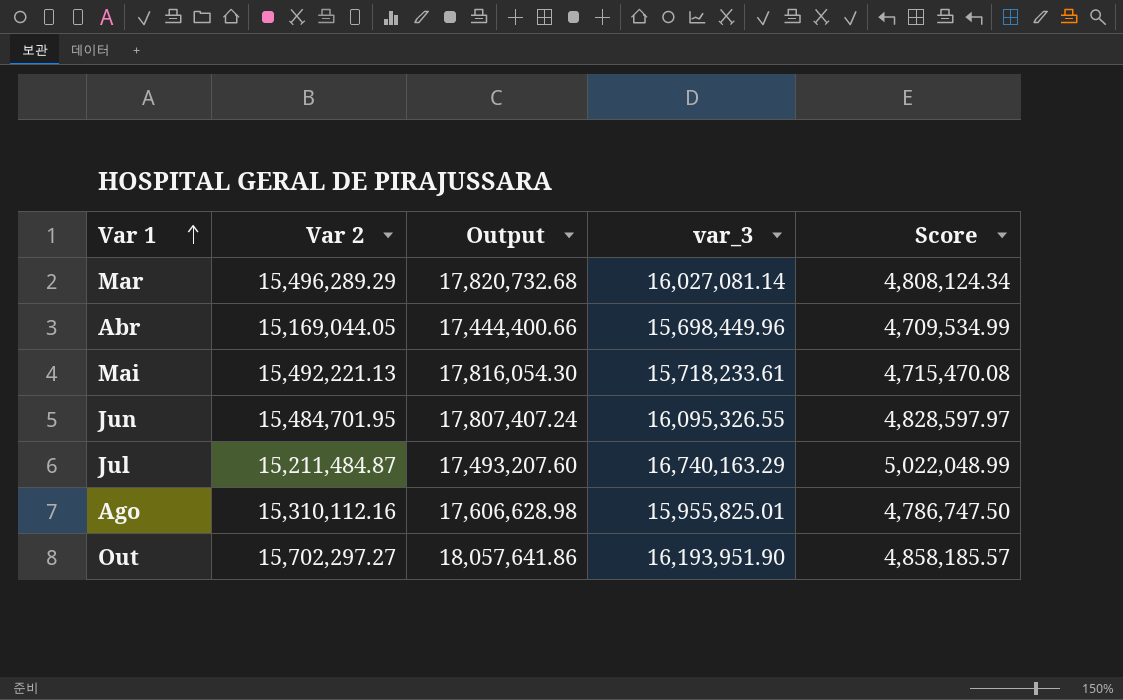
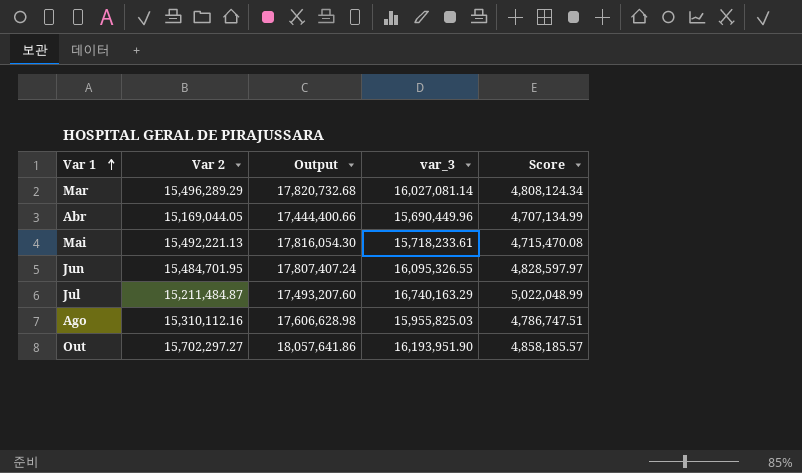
Abr | var_3: 15,698,449.96 -> 15,690,449.96
Abr | Score: 4,709,534.99 -> 4,707,134.99
Ago | var_3: 15,955,825.01 -> 15,955,825.03
Ago | Score: 4,786,747.50 -> 4,786,747.51

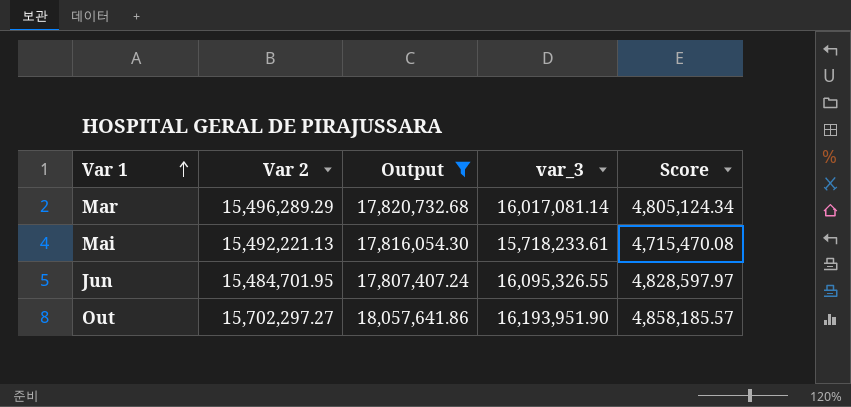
filter: none -> Output >= 17,807,407.24
Mar | var_3: 16,027,081.14 -> 16,017,081.14
Mar | Score: 4,808,124.34 -> 4,805,124.34

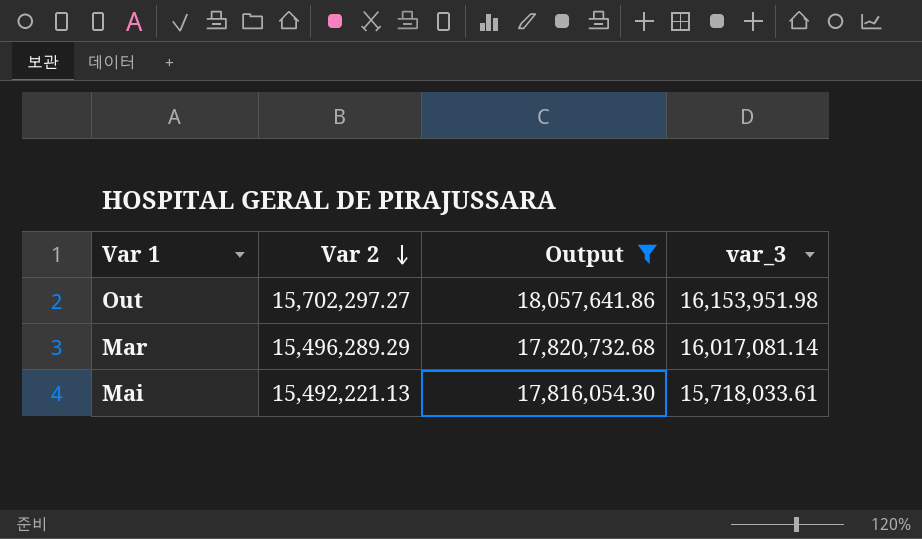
row order: Var 1 ascending -> Var 2 descending
column Score | formula: [var_3] * 0.3 -> none
row Jun: 15,484,701.95 | 17,807,407.24 | 16,095,326.55 | 4,828,597.97 -> none
Out | var_3: 16,193,951.90 -> 16,153,951.98
Mai | var_3: 15,718,233.61 -> 15,718,033.61

